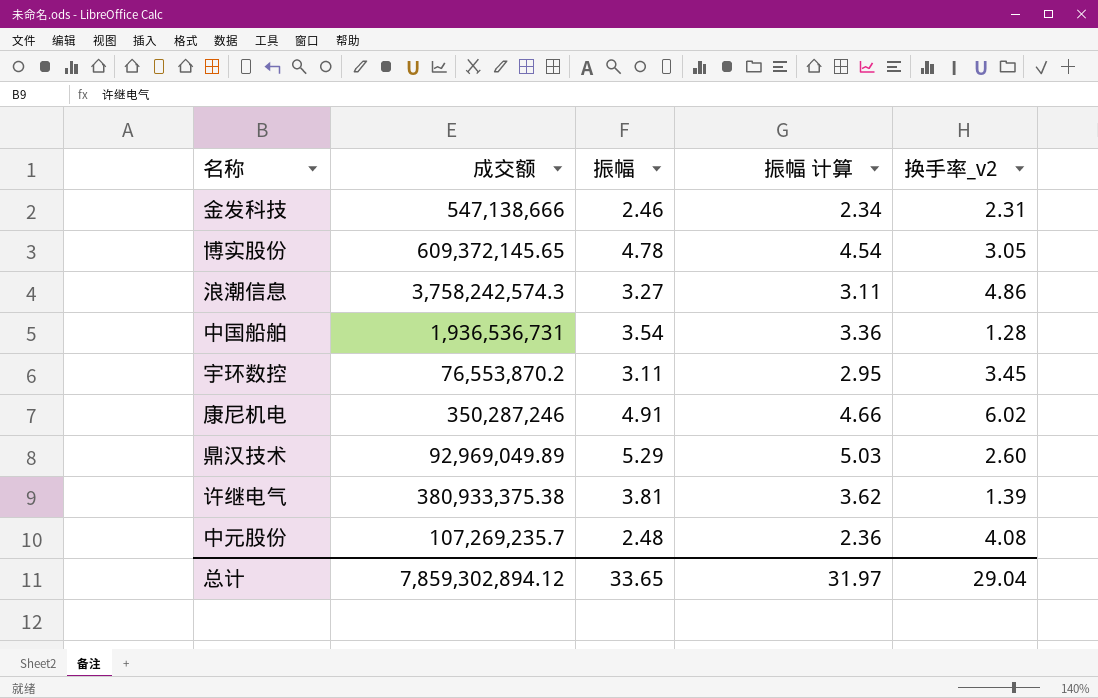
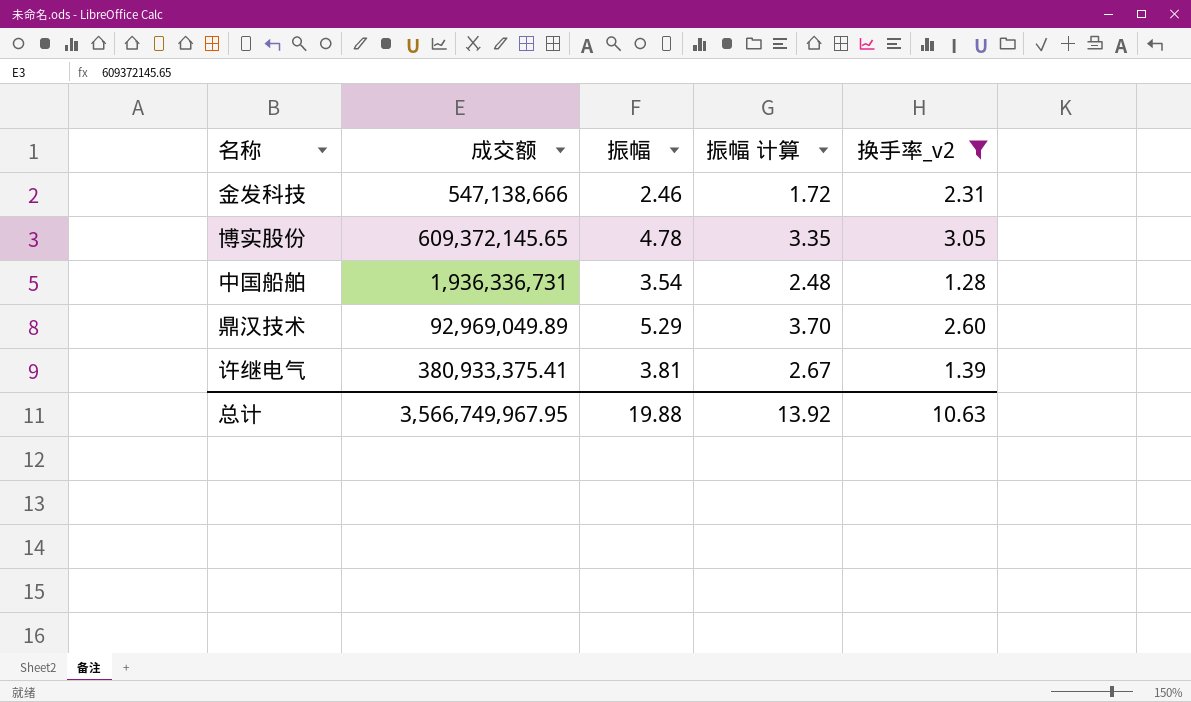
filter: none -> 换手率_v2 <= 3.05
column 振幅 计算 | formula: [振幅] * 0.95 -> [振幅] * 0.7
中国船舶 | 成交额: 1,936,536,731 -> 1,936,336,731
许继电气 | 成交额: 380,933,375.38 -> 380,933,375.41
总计 | 成交额: 7,859,302,894.12 -> 3,566,749,967.95
总计 | 振幅: 33.65 -> 19.88
总计 | 振幅 计算: 31.97 -> 13.92
总计 | 换手率_v2: 29.04 -> 10.63

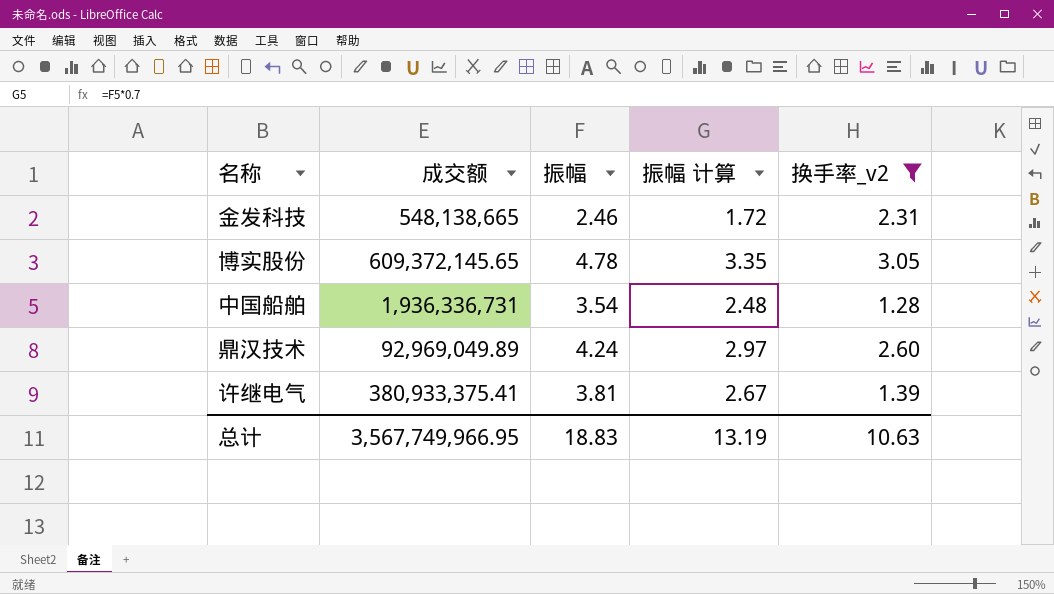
金发科技 | 成交额: 547,138,666 -> 548,138,665
鼎汉技术 | 振幅: 5.29 -> 4.24
鼎汉技术 | 振幅 计算: 3.70 -> 2.97
总计 | 成交额: 3,566,749,967.95 -> 3,567,749,966.95
总计 | 振幅: 19.88 -> 18.83
总计 | 振幅 计算: 13.92 -> 13.19

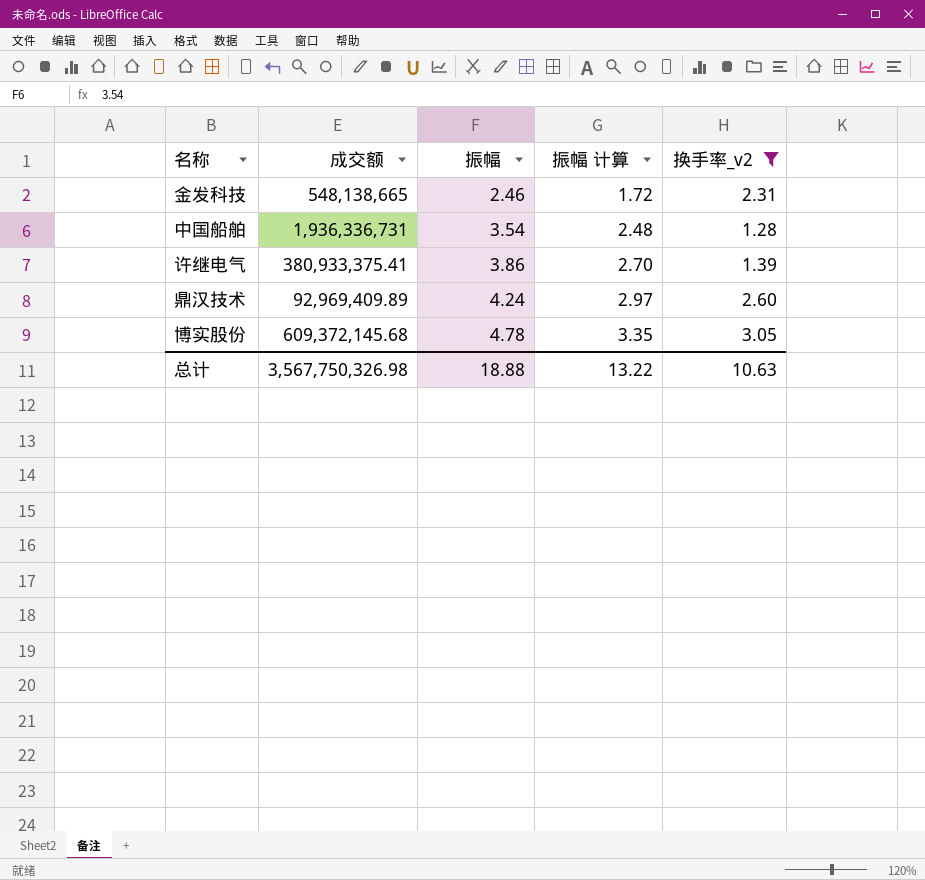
row order: none -> 振幅 ascending
许继电气 | 振幅: 3.81 -> 3.86
许继电气 | 振幅 计算: 2.67 -> 2.70
鼎汉技术 | 成交额: 92,969,049.89 -> 92,969,409.89
博实股份 | 成交额: 609,372,145.65 -> 609,372,145.68
总计 | 成交额: 3,567,749,966.95 -> 3,567,750,326.98
总计 | 振幅: 18.83 -> 18.88
总计 | 振幅 计算: 13.19 -> 13.22

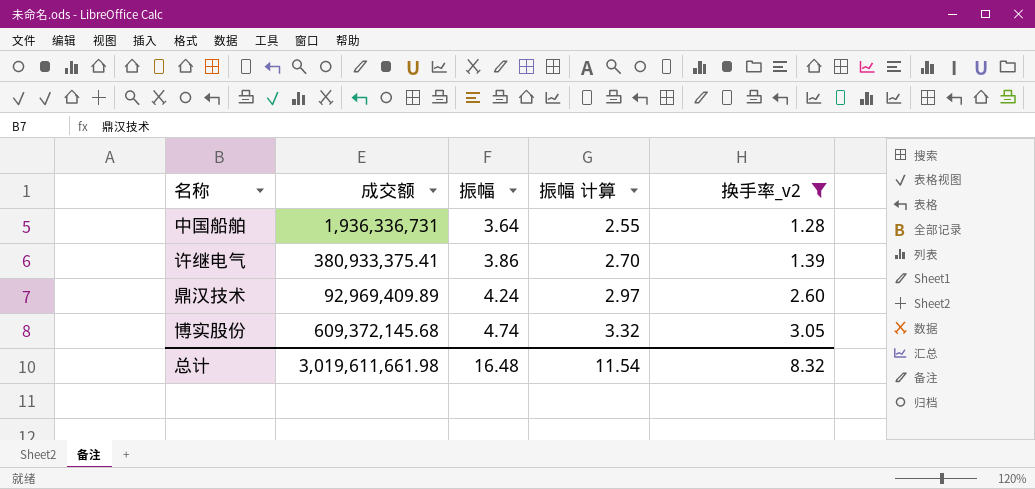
row 金发科技: 548,138,665 | 2.46 | 1.72 | 2.31 -> none
中国船舶 | 振幅: 3.54 -> 3.64
中国船舶 | 振幅 计算: 2.48 -> 2.55
博实股份 | 振幅: 4.78 -> 4.74
博实股份 | 振幅 计算: 3.35 -> 3.32
总计 | 成交额: 3,567,750,326.98 -> 3,019,611,661.98
总计 | 振幅: 18.88 -> 16.48
总计 | 振幅 计算: 13.22 -> 11.54
总计 | 换手率_v2: 10.63 -> 8.32

